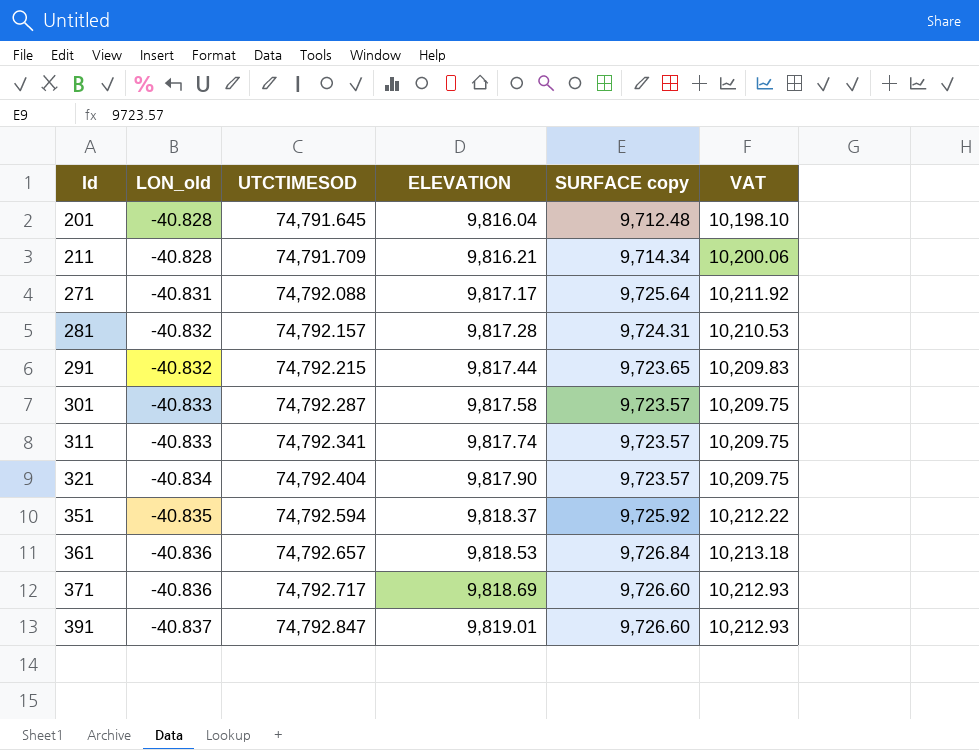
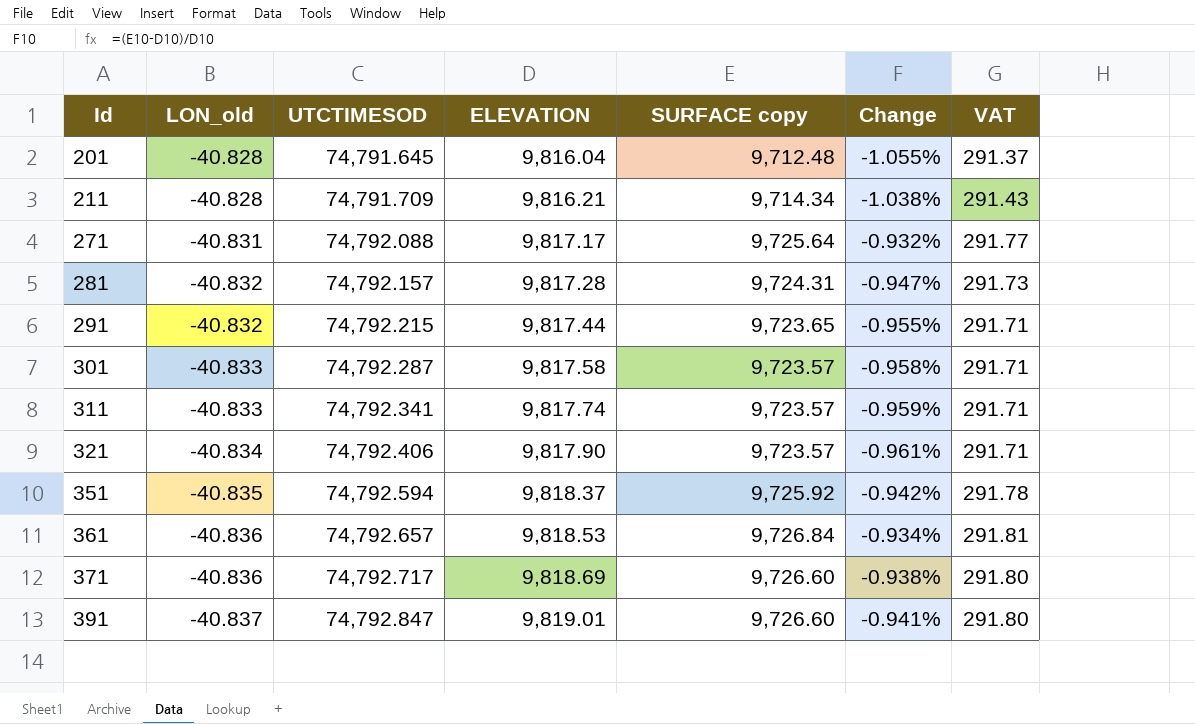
column Change | formula: none -> ([SURFACE copy] - [ELEVATION]) / [ELEVATION]
column VAT | formula: [SURFACE copy] * 1.05 -> [SURFACE copy] * 0.03
321 | UTCTIMESOD: 74,792.404 -> 74,792.406

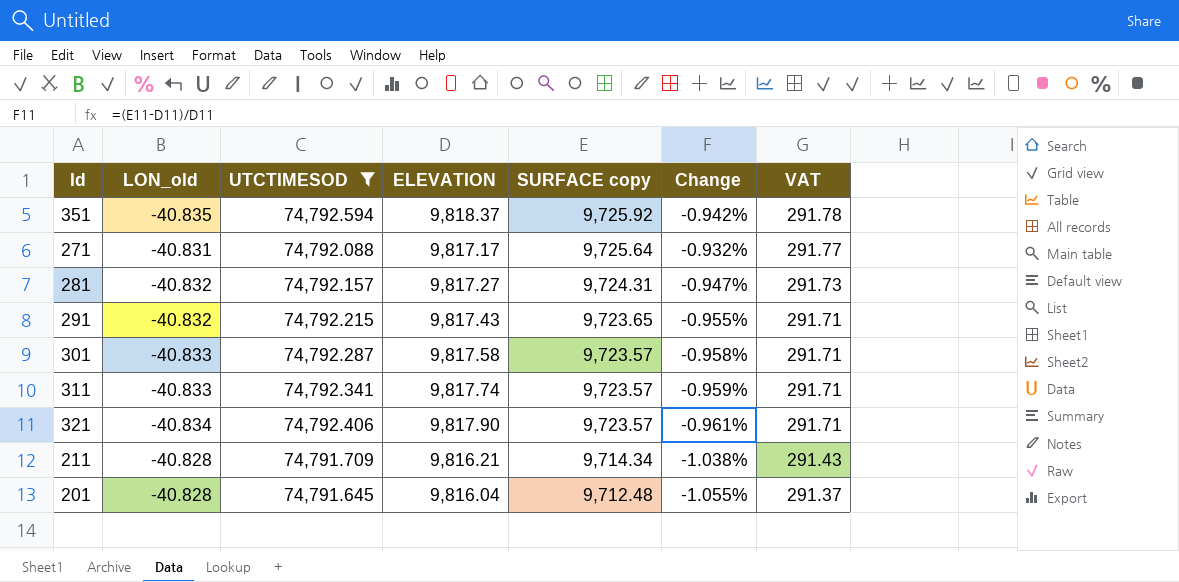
filter: none -> UTCTIMESOD <= 74,792.594
row order: Id ascending -> SURFACE copy descending
281 | ELEVATION: 9,817.28 -> 9,817.27
291 | ELEVATION: 9,817.44 -> 9,817.43

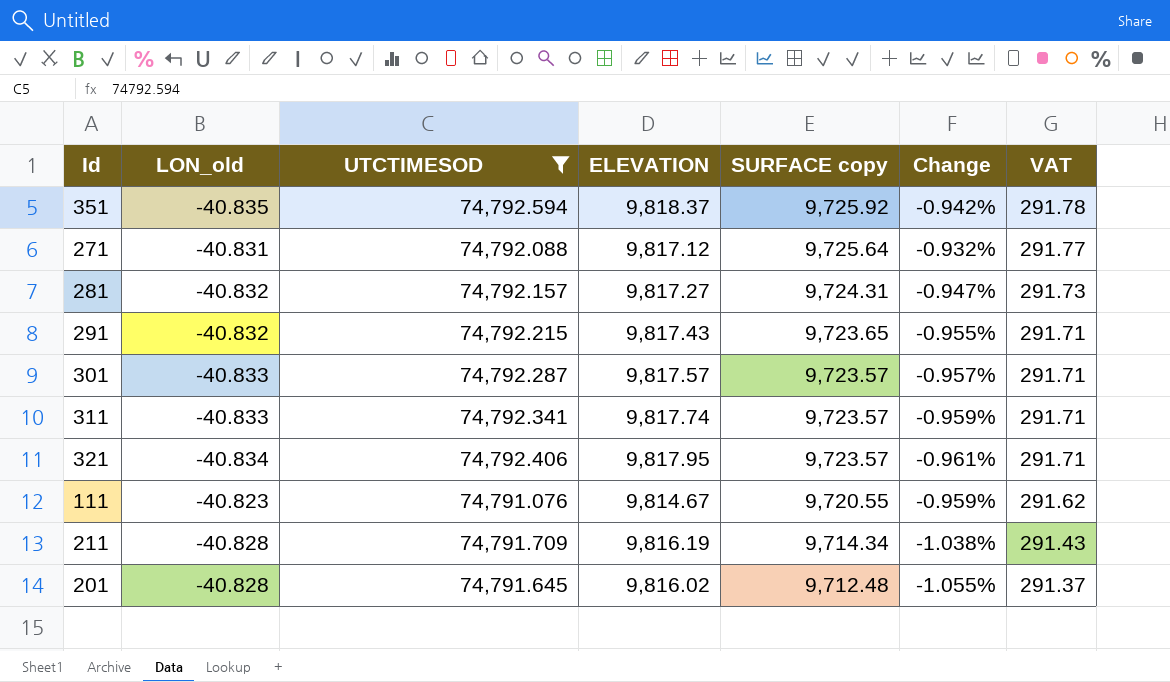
271 | ELEVATION: 9,817.17 -> 9,817.12
301 | ELEVATION: 9,817.58 -> 9,817.57
301 | Change: -0.958% -> -0.957%
321 | ELEVATION: 9,817.90 -> 9,817.95
row 111: none -> -40.823 | 74,791.076 | 9,814.67 | 9,720.55 | -0.959% | 291.62
211 | ELEVATION: 9,816.21 -> 9,816.19
201 | ELEVATION: 9,816.04 -> 9,816.02

